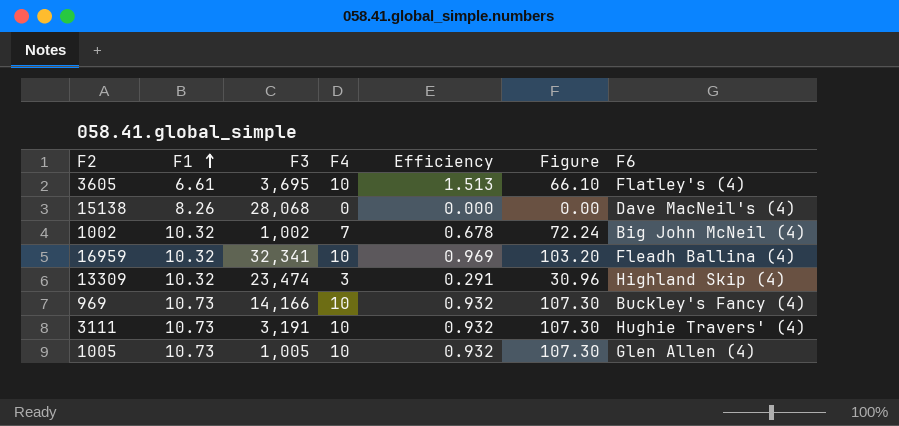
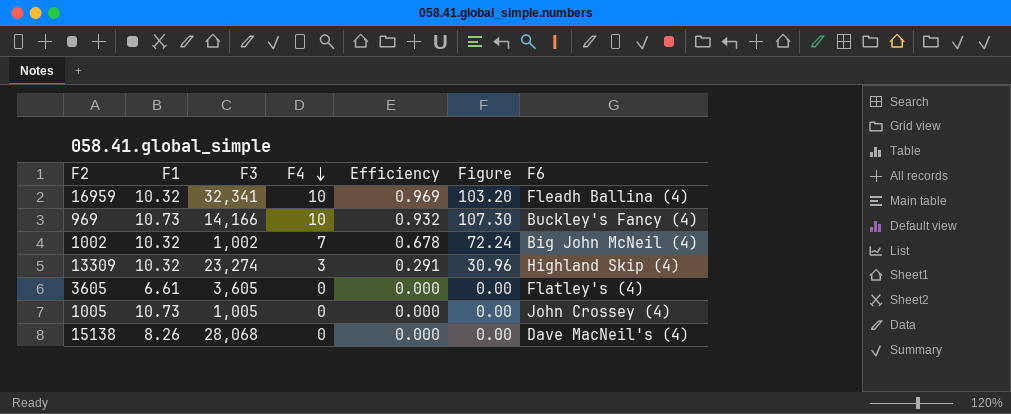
row order: F1 ascending -> F4 descending
row 3111: 10.73 | 3,191 | 10 | 0.932 | 107.30 | Hughie Travers' (4) -> none
13309 | F3: 23,474 -> 23,274
3605 | F3: 3,695 -> 3,605
3605 | F4: 10 -> 0
3605 | Efficiency: 1.513 -> 0.000
3605 | Figure: 66.10 -> 0.00
1005 | F4: 10 -> 0
1005 | Efficiency: 0.932 -> 0.000
1005 | Figure: 107.30 -> 0.00
1005 | F6: Glen Allen (4) -> John Crossey (4)

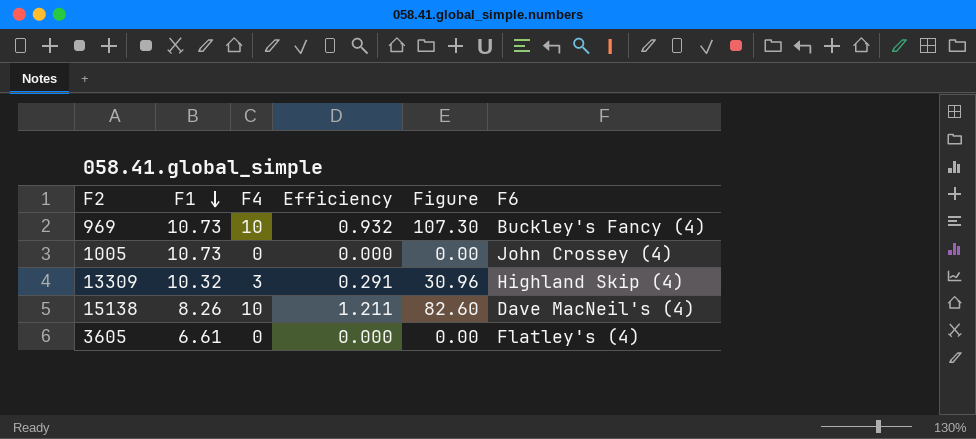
row order: F4 descending -> F1 descending
column F3 | position: 3 -> none
row 16959: 10.32 | 32,341 | 10 | 0.969 | 103.20 | Fleadh Ballina (4) -> none
row 1002: 10.32 | 1,002 | 7 | 0.678 | 72.24 | Big John McNeil (4) -> none
15138 | F4: 0 -> 10
15138 | Efficiency: 0.000 -> 1.211
15138 | Figure: 0.00 -> 82.60

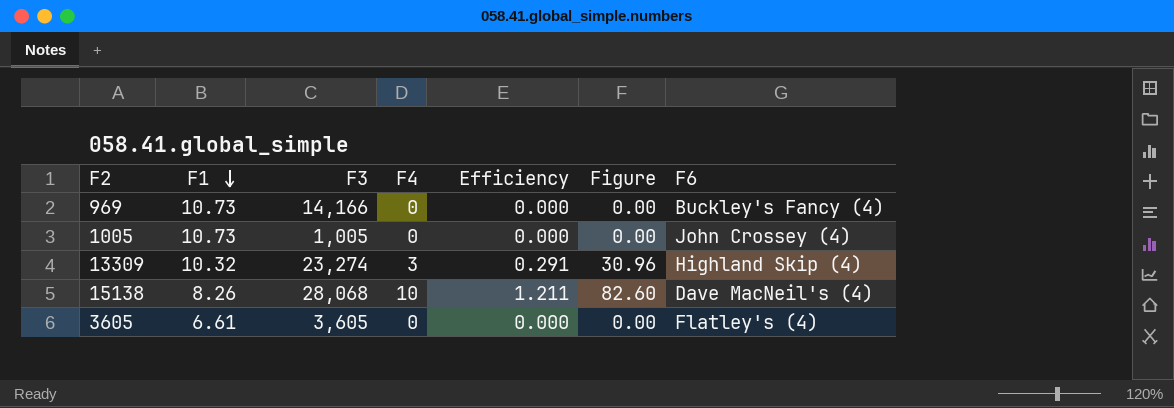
column F3 | position: none -> 3
969 | F4: 10 -> 0
969 | Efficiency: 0.932 -> 0.000
969 | Figure: 107.30 -> 0.00

